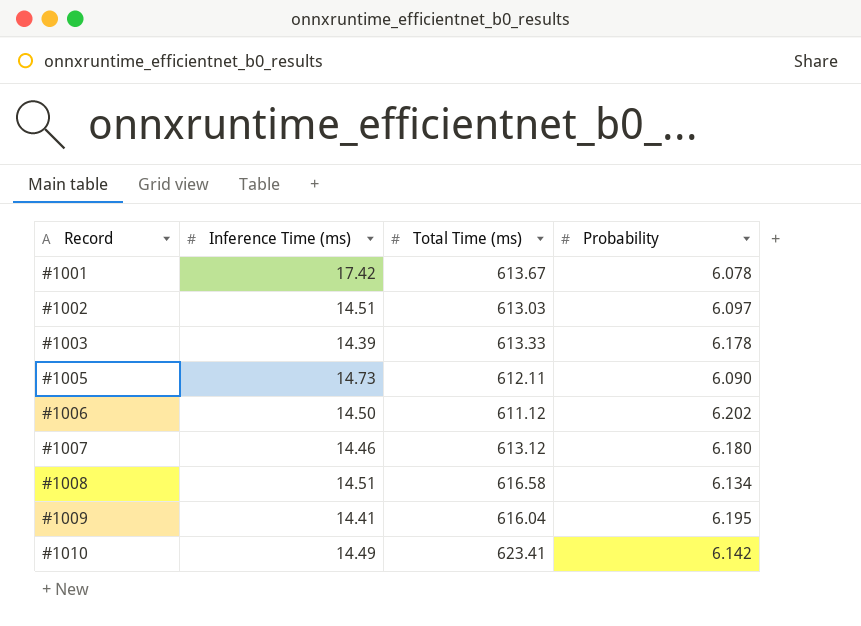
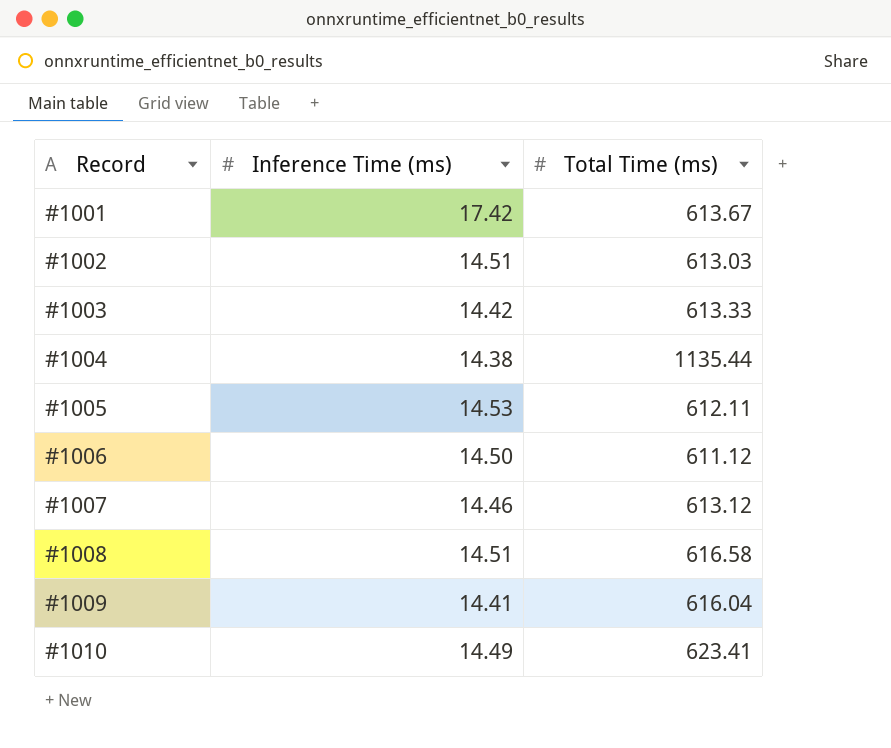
column Probability | position: 4 -> none
#1003 | Inference Time (ms): 14.39 -> 14.42
row #1004: none -> 14.38 | 1135.44
#1005 | Inference Time (ms): 14.73 -> 14.53

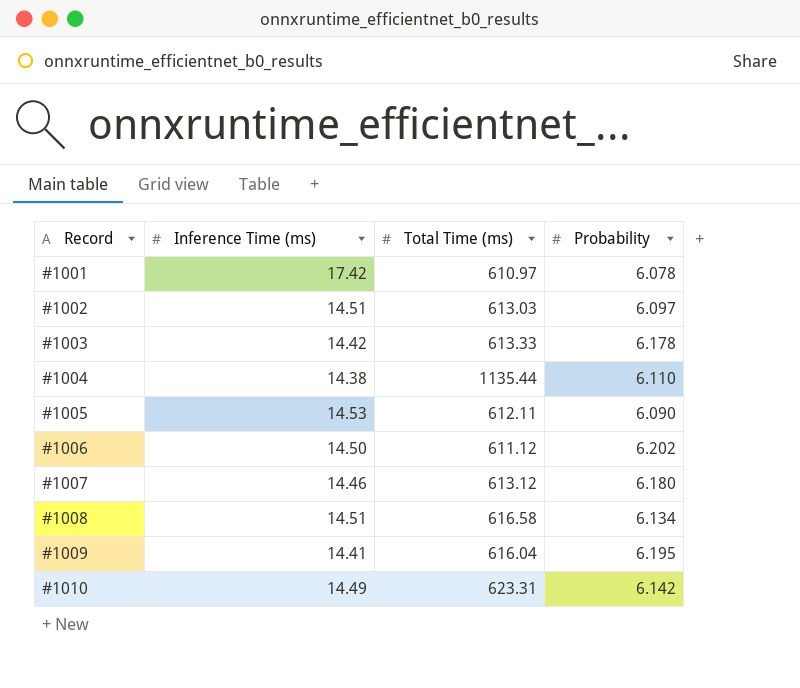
column Probability | position: none -> 4
#1001 | Total Time (ms): 613.67 -> 610.97
#1010 | Total Time (ms): 623.41 -> 623.31

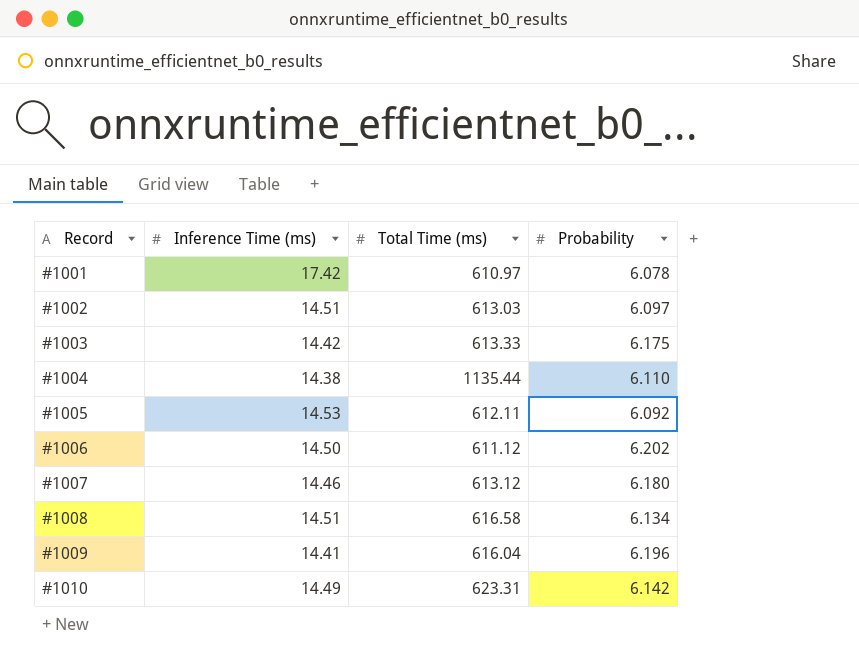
#1003 | Probability: 6.178 -> 6.175
#1005 | Probability: 6.090 -> 6.092
#1009 | Probability: 6.195 -> 6.196

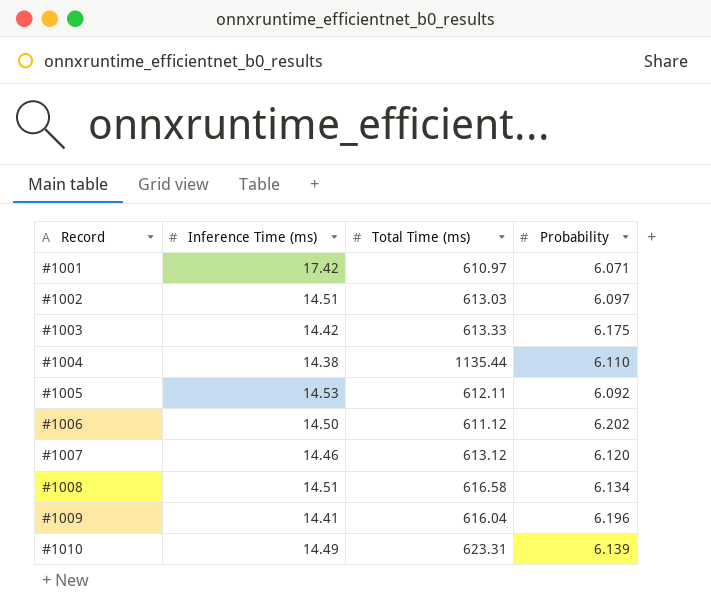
#1001 | Probability: 6.078 -> 6.071
#1007 | Probability: 6.180 -> 6.120
#1010 | Probability: 6.142 -> 6.139

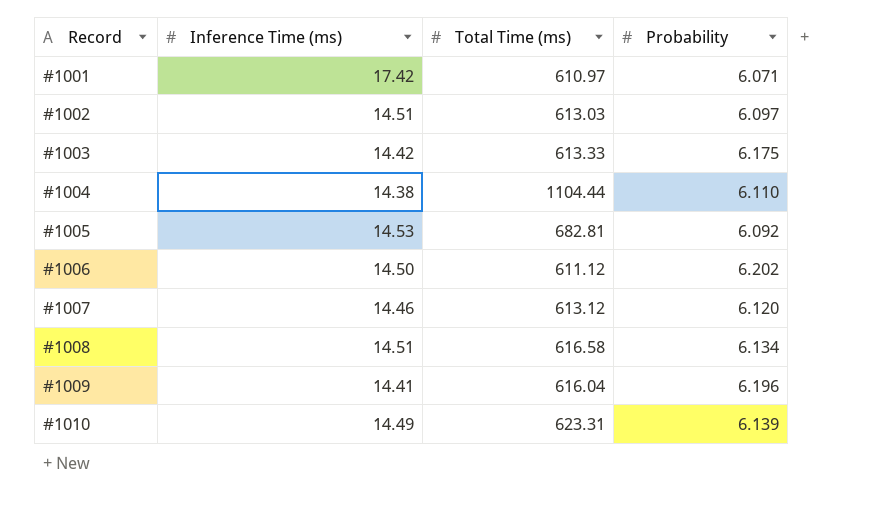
#1004 | Total Time (ms): 1135.44 -> 1104.44
#1005 | Total Time (ms): 612.11 -> 682.81

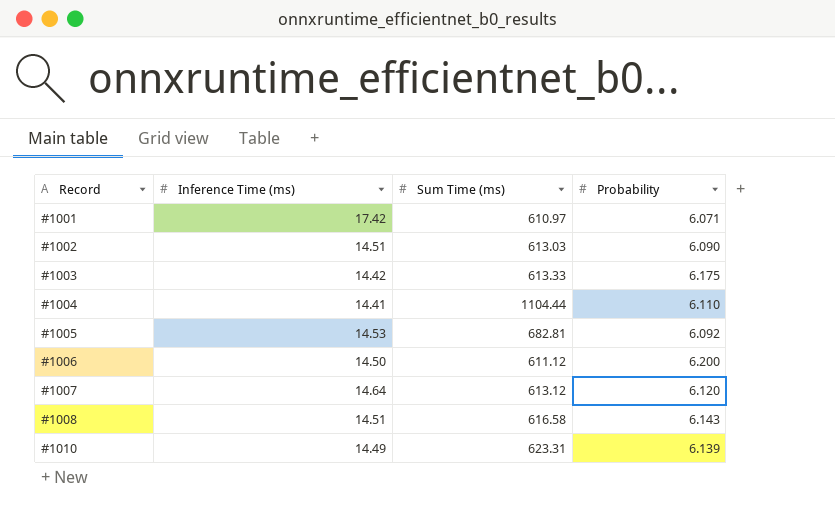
column name: Total Time (ms) -> Sum Time (ms)
row #1009: 14.41 | 616.04 | 6.196 -> none
#1002 | Probability: 6.097 -> 6.090
#1004 | Inference Time (ms): 14.38 -> 14.41
#1006 | Probability: 6.202 -> 6.200
#1007 | Inference Time (ms): 14.46 -> 14.64
#1008 | Probability: 6.134 -> 6.143

